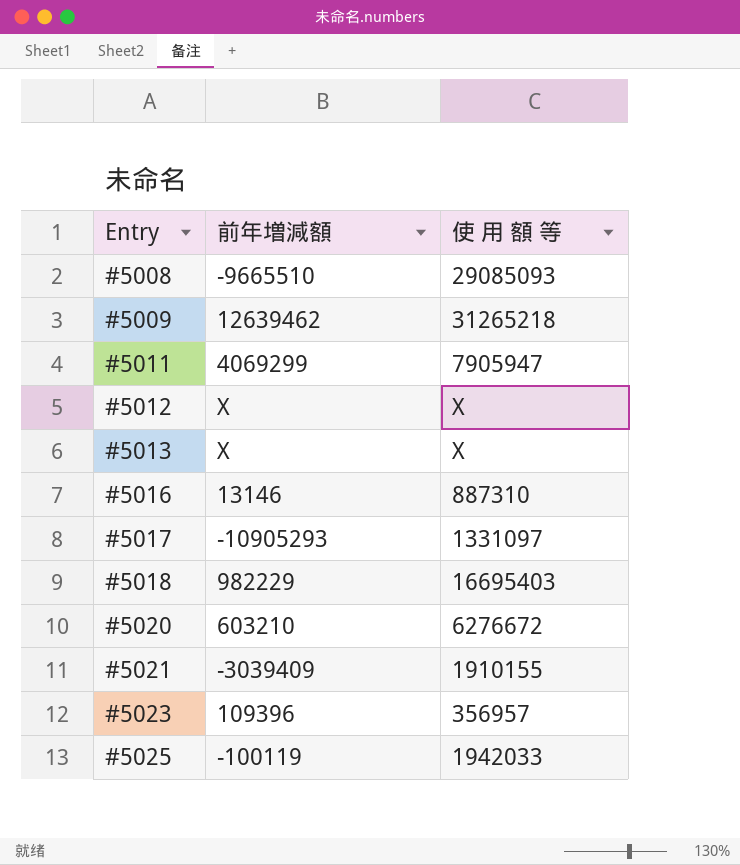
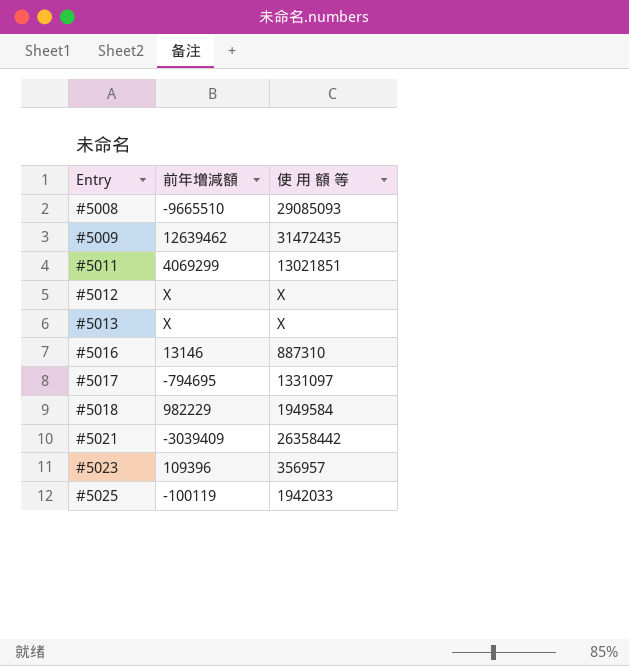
row #5020: 603210 | 6276672 -> none
#5009 | 使 用 額 等: 31265218 -> 31472435
#5011 | 使 用 額 等: 7905947 -> 13021851
#5017 | 前年増減額: -10905293 -> -794695
#5018 | 使 用 額 等: 16695403 -> 1949584
#5021 | 使 用 額 等: 1910155 -> 26358442

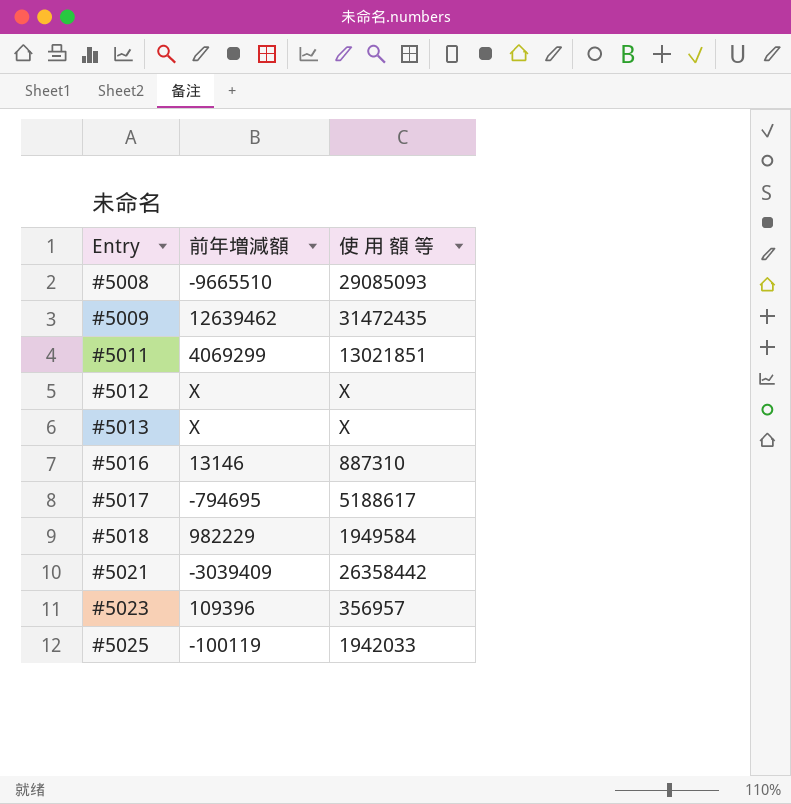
#5017 | 使 用 額 等: 1331097 -> 5188617

